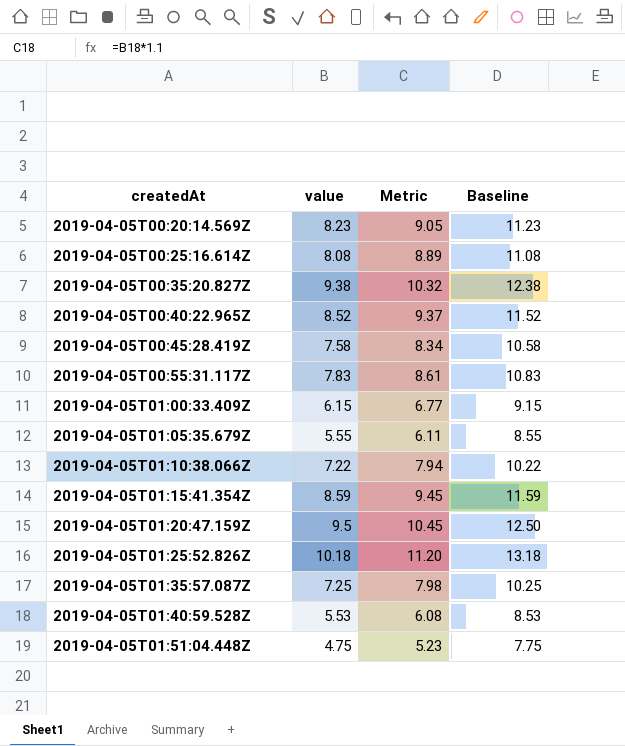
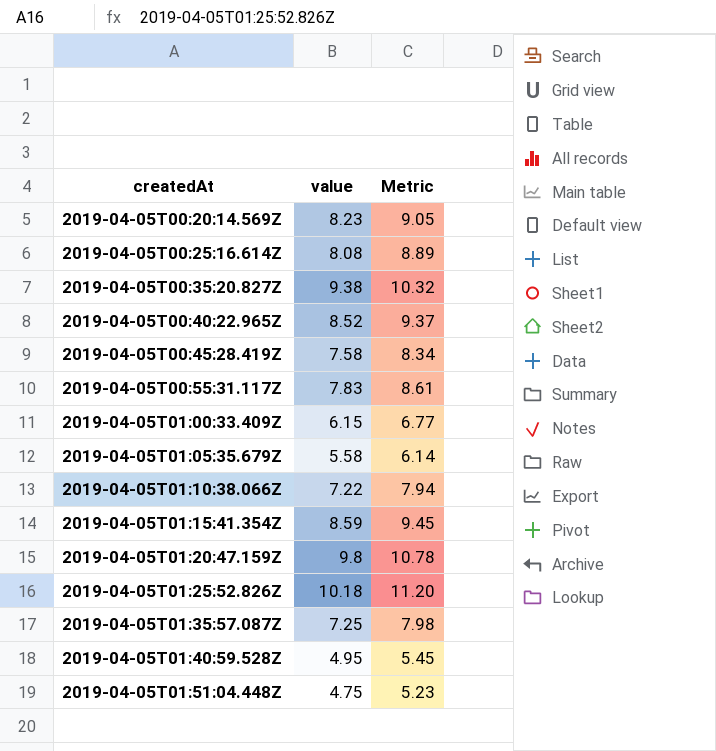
column Baseline | formula: [value] + 3 -> none
2019-04-05T01:05:35.679Z | value: 5.55 -> 5.58
2019-04-05T01:05:35.679Z | Metric: 6.11 -> 6.14
2019-04-05T01:20:47.159Z | value: 9.5 -> 9.8
2019-04-05T01:20:47.159Z | Metric: 10.45 -> 10.78
2019-04-05T01:40:59.528Z | value: 5.53 -> 4.95
2019-04-05T01:40:59.528Z | Metric: 6.08 -> 5.45

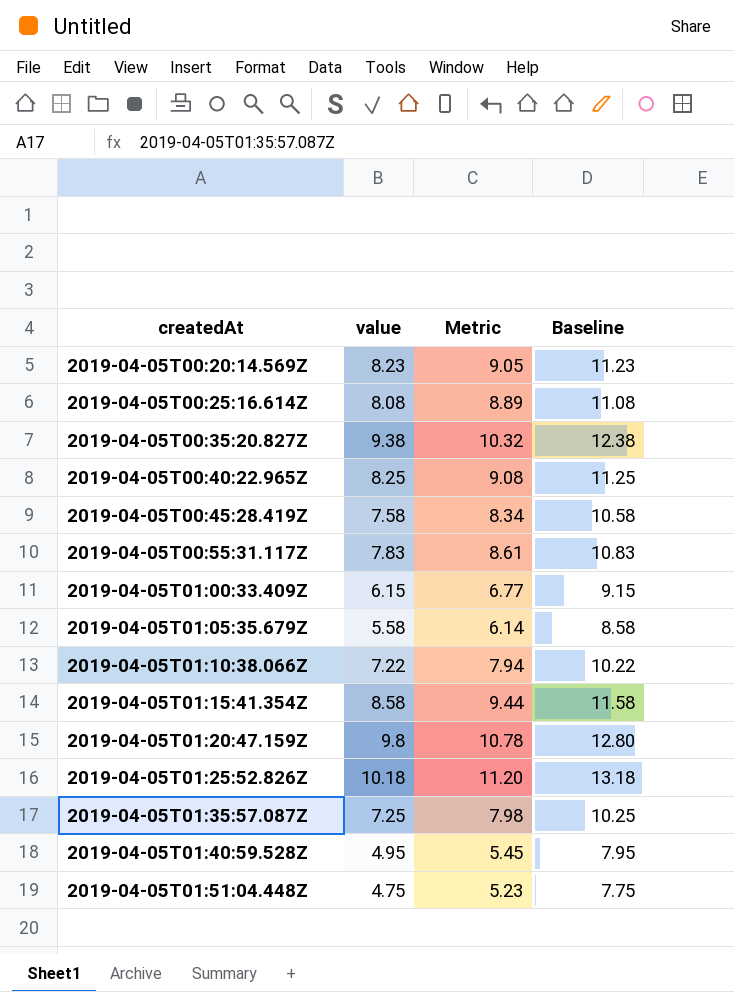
column Baseline | formula: none -> [value] + 3
2019-04-05T00:40:22.965Z | value: 8.52 -> 8.25
2019-04-05T00:40:22.965Z | Metric: 9.37 -> 9.08
2019-04-05T01:15:41.354Z | value: 8.59 -> 8.58
2019-04-05T01:15:41.354Z | Metric: 9.45 -> 9.44

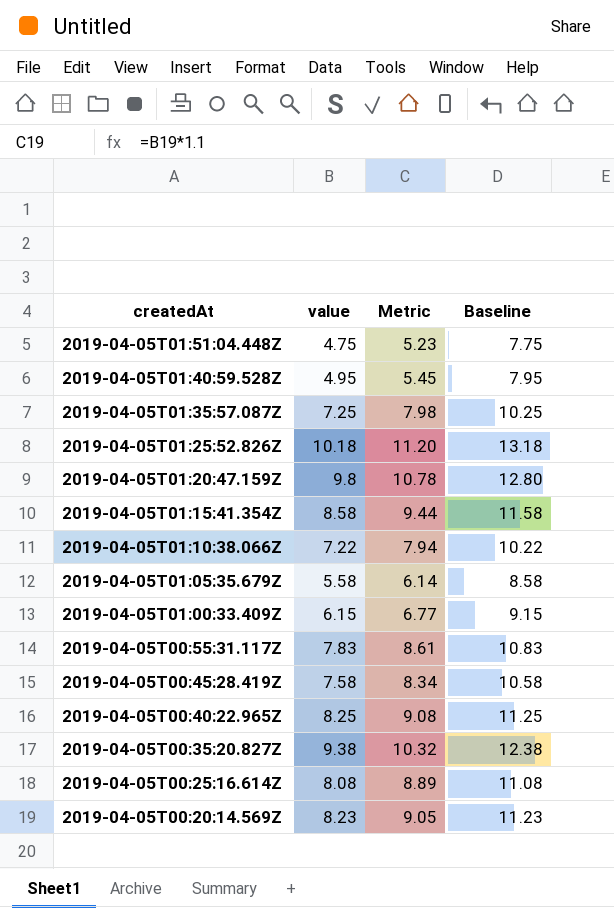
row order: createdAt ascending -> createdAt descending

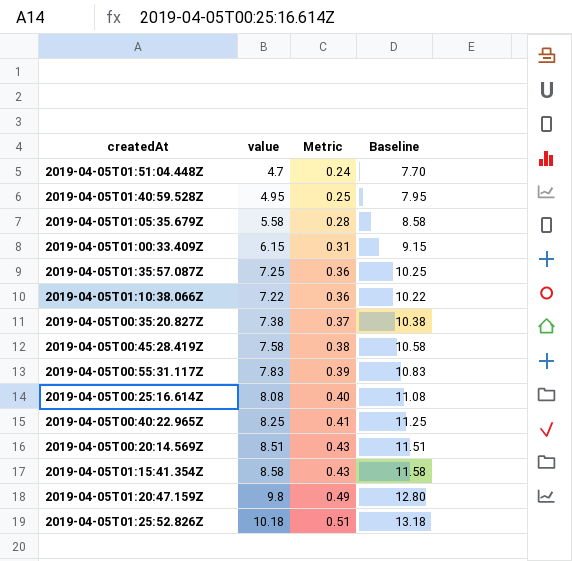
row order: createdAt descending -> Metric ascending
column Metric | formula: [value] * 1.1 -> [value] * 0.05
2019-04-05T01:51:04.448Z | value: 4.75 -> 4.7
2019-04-05T01:51:04.448Z | Baseline: 7.75 -> 7.70
2019-04-05T00:35:20.827Z | value: 9.38 -> 7.38
2019-04-05T00:35:20.827Z | Baseline: 12.38 -> 10.38
2019-04-05T00:20:14.569Z | value: 8.23 -> 8.51
2019-04-05T00:20:14.569Z | Baseline: 11.23 -> 11.51

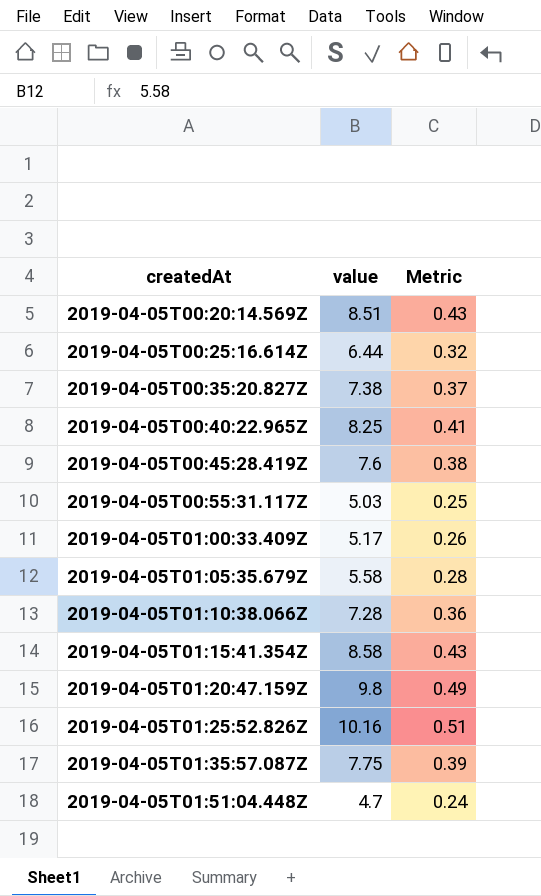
row order: Metric ascending -> createdAt ascending
column Baseline | formula: [value] + 3 -> none
row 2019-04-05T01:40:59.528Z: 4.95 | 0.25 | 7.95 -> none
2019-04-05T00:25:16.614Z | value: 8.08 -> 6.44
2019-04-05T00:25:16.614Z | Metric: 0.40 -> 0.32
2019-04-05T00:45:28.419Z | value: 7.58 -> 7.6
2019-04-05T00:55:31.117Z | value: 7.83 -> 5.03
2019-04-05T00:55:31.117Z | Metric: 0.39 -> 0.25
2019-04-05T01:00:33.409Z | value: 6.15 -> 5.17
2019-04-05T01:00:33.409Z | Metric: 0.31 -> 0.26
2019-04-05T01:10:38.066Z | value: 7.22 -> 7.28
2019-04-05T01:25:52.826Z | value: 10.18 -> 10.16
2019-04-05T01:35:57.087Z | value: 7.25 -> 7.75
2019-04-05T01:35:57.087Z | Metric: 0.36 -> 0.39

